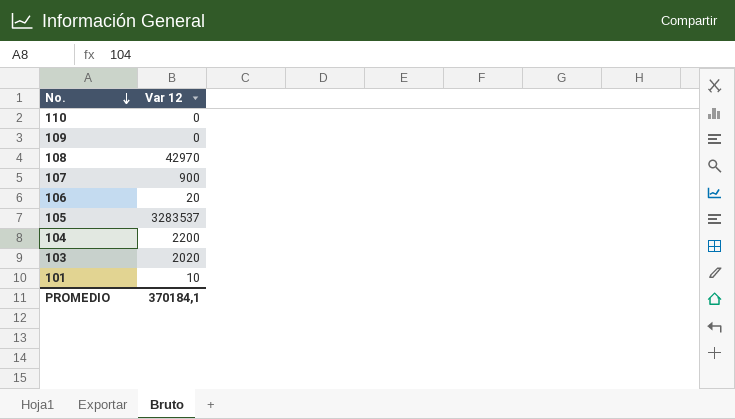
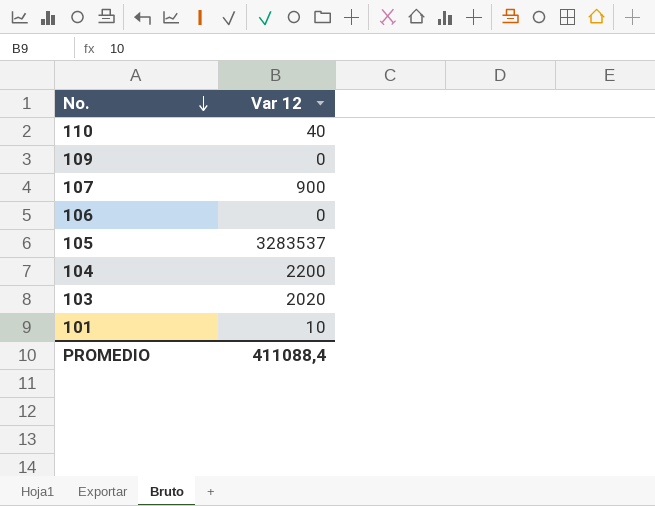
row 108: 42970 -> none
110 | Var 12: 0 -> 40
106 | Var 12: 20 -> 0
PROMEDIO | Var 12: 370184,1 -> 411088,4

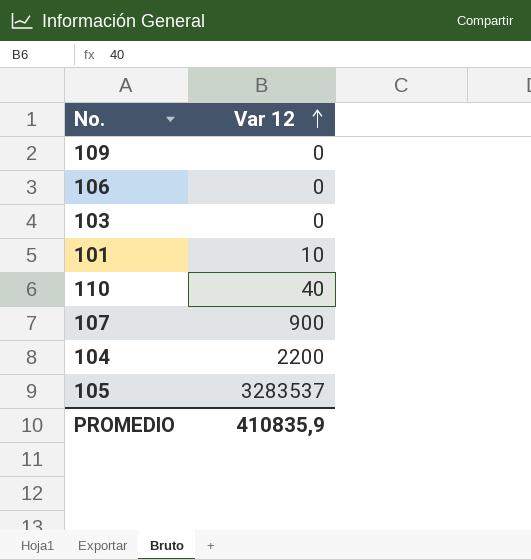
row order: No. descending -> Var 12 ascending
103 | Var 12: 2020 -> 0
PROMEDIO | Var 12: 411088,4 -> 410835,9

